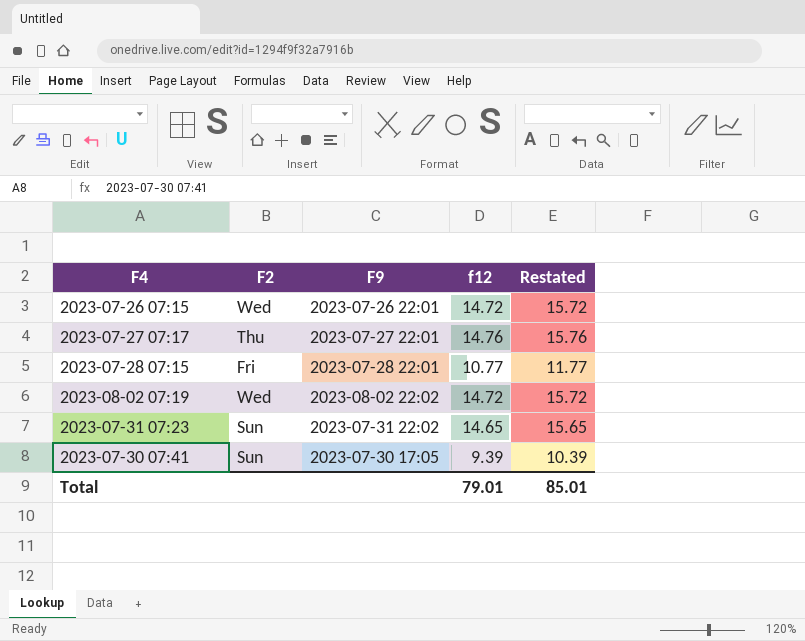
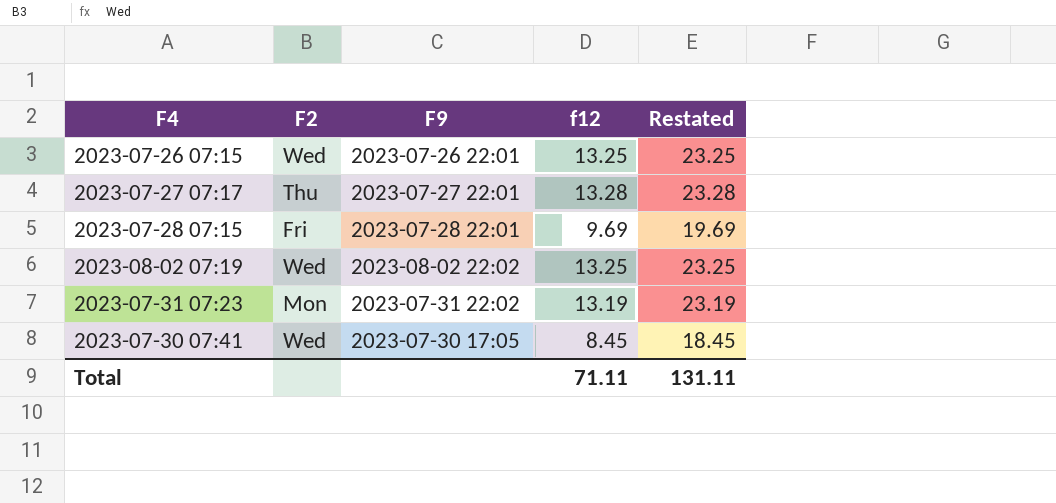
column Restated | formula: [f12] + 1 -> [f12] + 10
2023-07-26 07:15 | f12: 14.72 -> 13.25
2023-07-27 07:17 | f12: 14.76 -> 13.28
2023-07-28 07:15 | f12: 10.77 -> 9.69
2023-08-02 07:19 | f12: 14.72 -> 13.25
2023-07-31 07:23 | F2: Sun -> Mon
2023-07-31 07:23 | f12: 14.65 -> 13.19
2023-07-30 07:41 | F2: Sun -> Wed
2023-07-30 07:41 | f12: 9.39 -> 8.45
Total | f12: 79.01 -> 71.11
Total | Restated: 85.01 -> 131.11

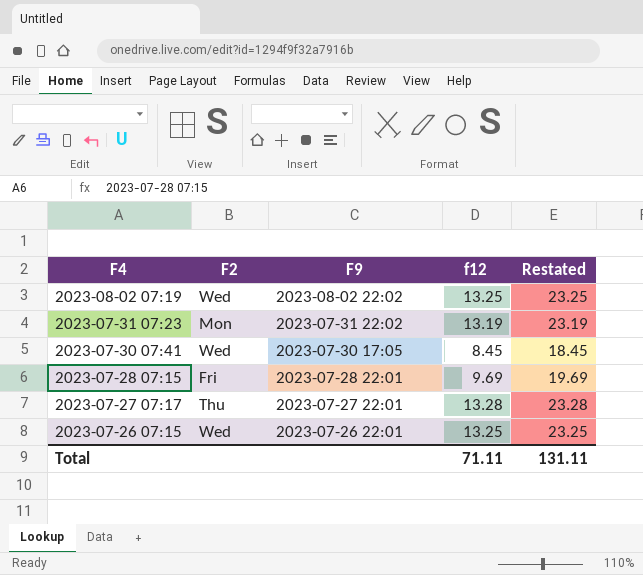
row order: none -> F4 descending

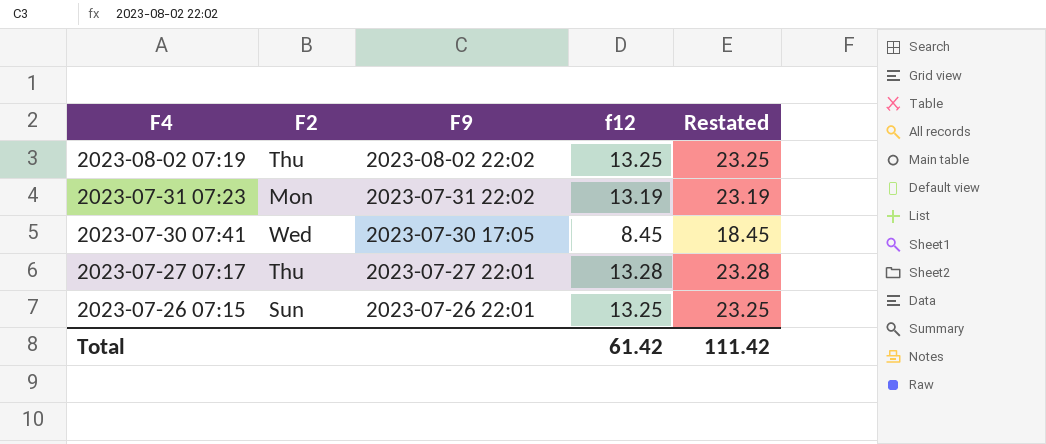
row 2023-07-28 07:15: Fri | 2023-07-28 22:01 | 9.69 | 19.69 -> none
2023-08-02 07:19 | F2: Wed -> Thu
2023-07-26 07:15 | F2: Wed -> Sun
Total | f12: 71.11 -> 61.42
Total | Restated: 131.11 -> 111.42

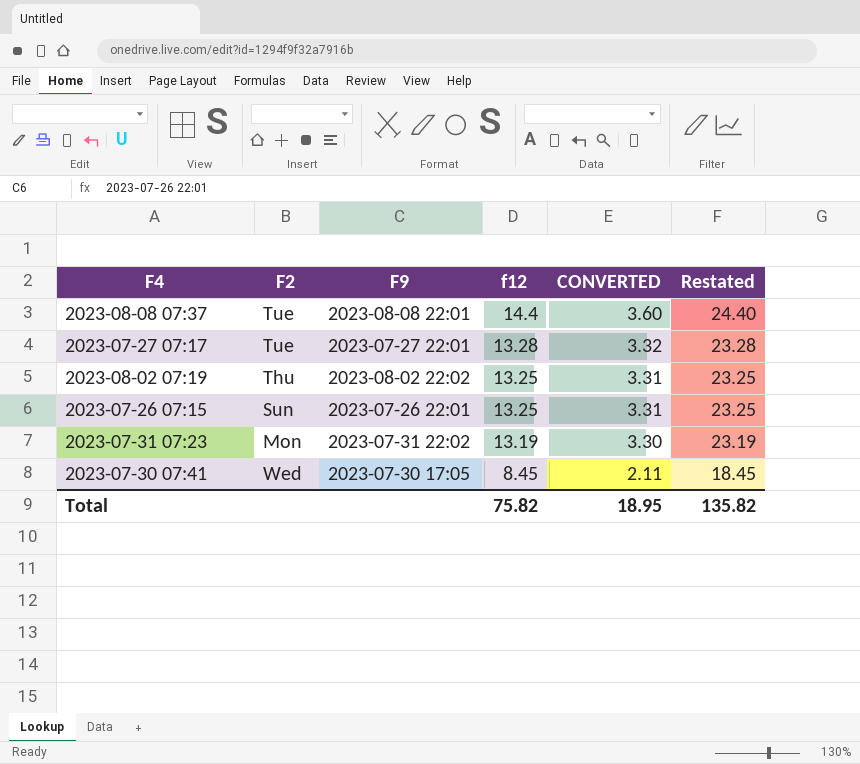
row order: F4 descending -> f12 descending
column CONVERTED | formula: none -> [f12] * 0.25
row 2023-08-08 07:37: none -> Tue | 2023-08-08 22:01 | 14.4 | 3.60 | 24.40
2023-07-27 07:17 | F2: Thu -> Tue
Total | f12: 61.42 -> 75.82
Total | Restated: 111.42 -> 135.82

